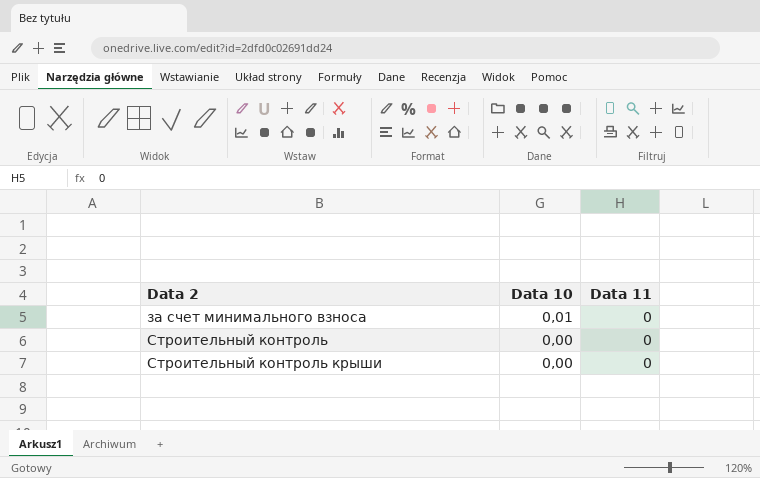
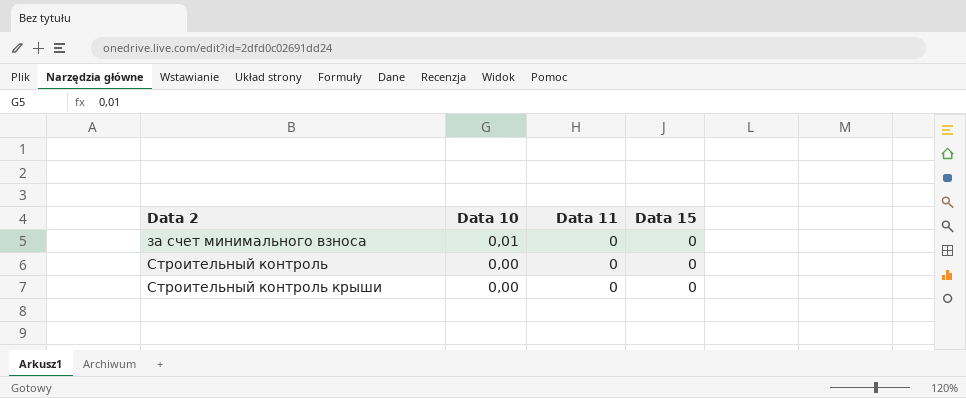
column Data 15 | position: none -> 4

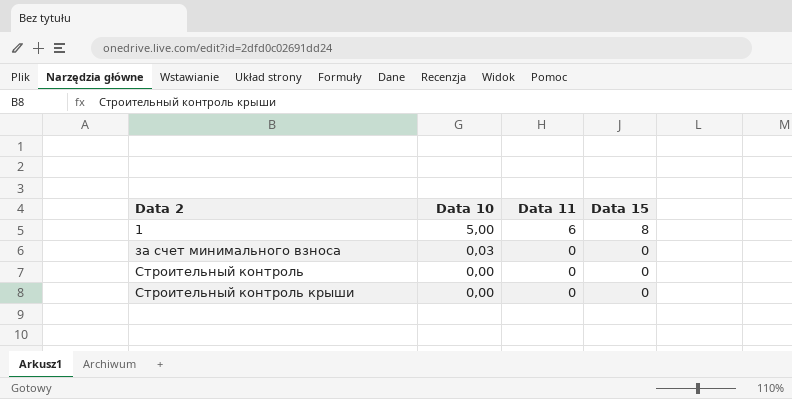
row 1: none -> 5,00 | 6 | 8
за счет минимального взноса | Data 10: 0,01 -> 0,03

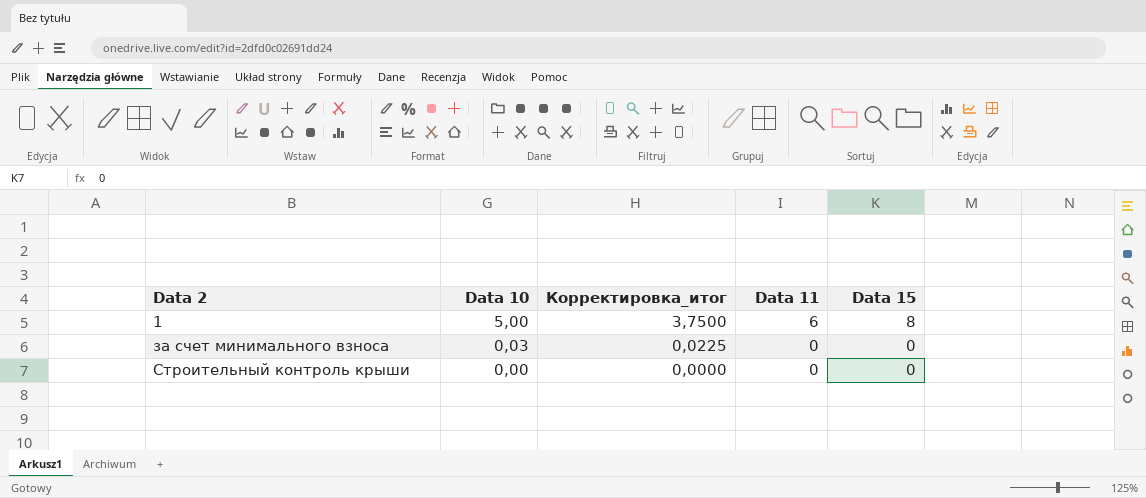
column Корректировка_итог | formula: none -> [Data 10] * 0,75
row Строительный контроль: 0,00 | 0 | 0 -> none

